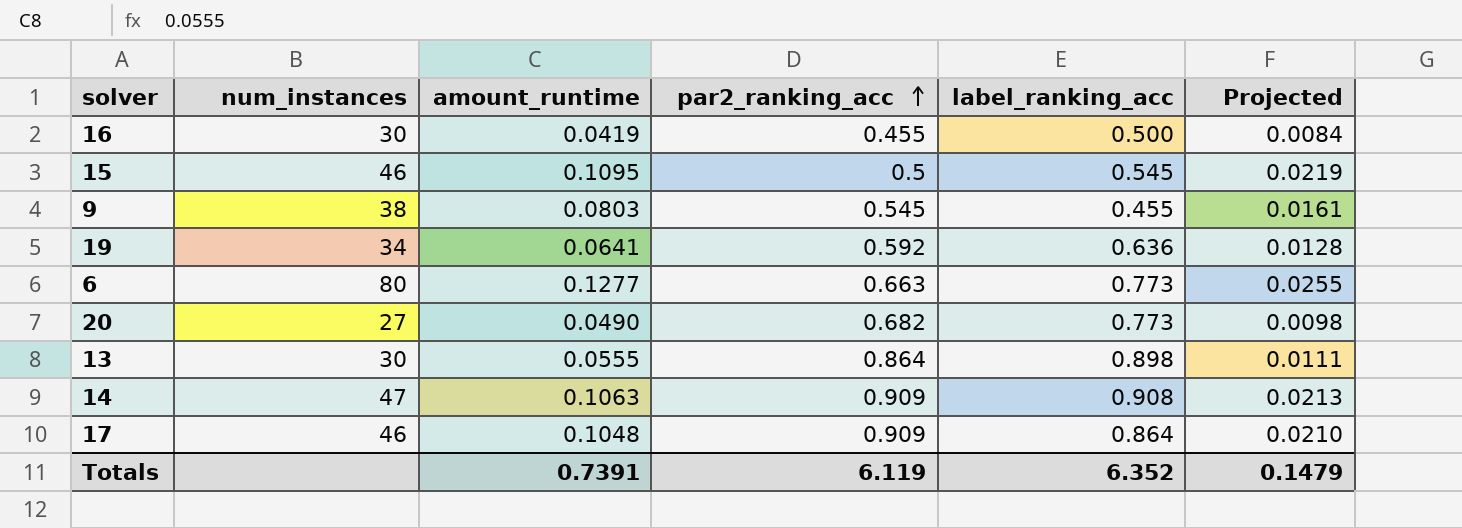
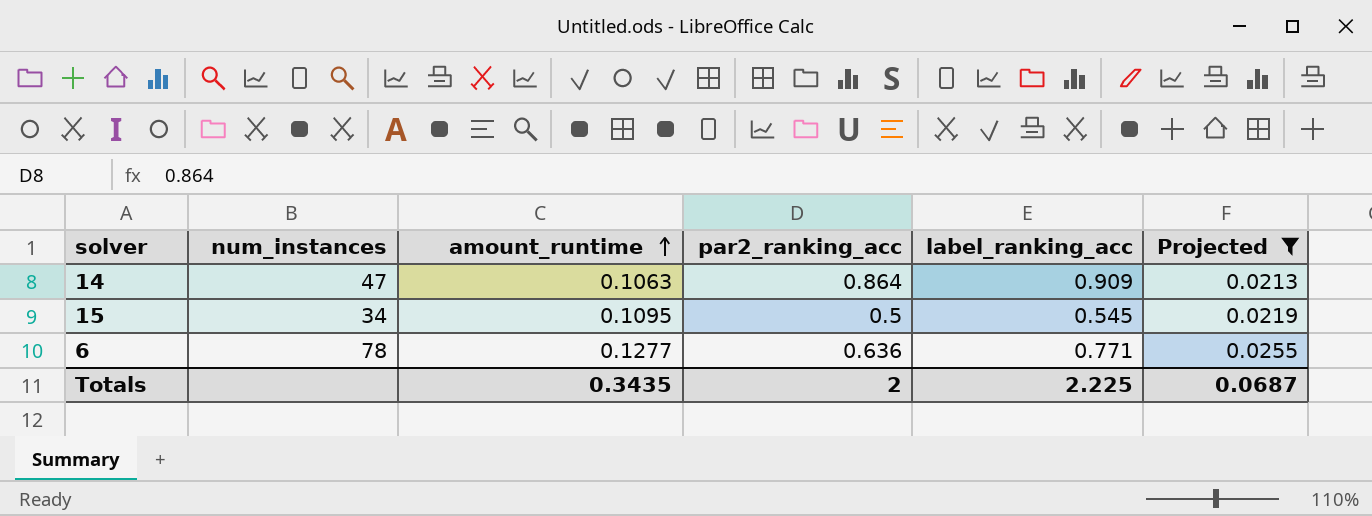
filter: none -> Projected >= 0.0213
row order: par2_ranking_acc ascending -> amount_runtime ascending
14 | par2_ranking_acc: 0.909 -> 0.864
14 | label_ranking_acc: 0.908 -> 0.909
15 | num_instances: 46 -> 34
6 | num_instances: 80 -> 78
6 | par2_ranking_acc: 0.663 -> 0.636
6 | label_ranking_acc: 0.773 -> 0.771
Totals | amount_runtime: 0.7391 -> 0.3435
Totals | par2_ranking_acc: 6.119 -> 2
Totals | label_ranking_acc: 6.352 -> 2.225
Totals | Projected: 0.1479 -> 0.0687

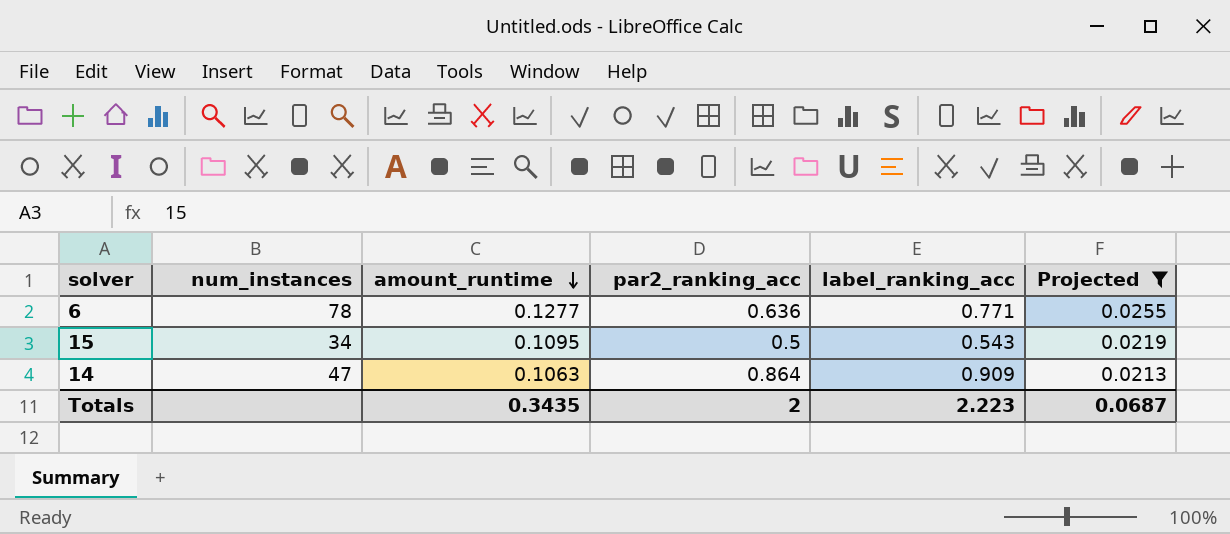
row order: amount_runtime ascending -> amount_runtime descending
15 | label_ranking_acc: 0.545 -> 0.543
Totals | label_ranking_acc: 2.225 -> 2.223

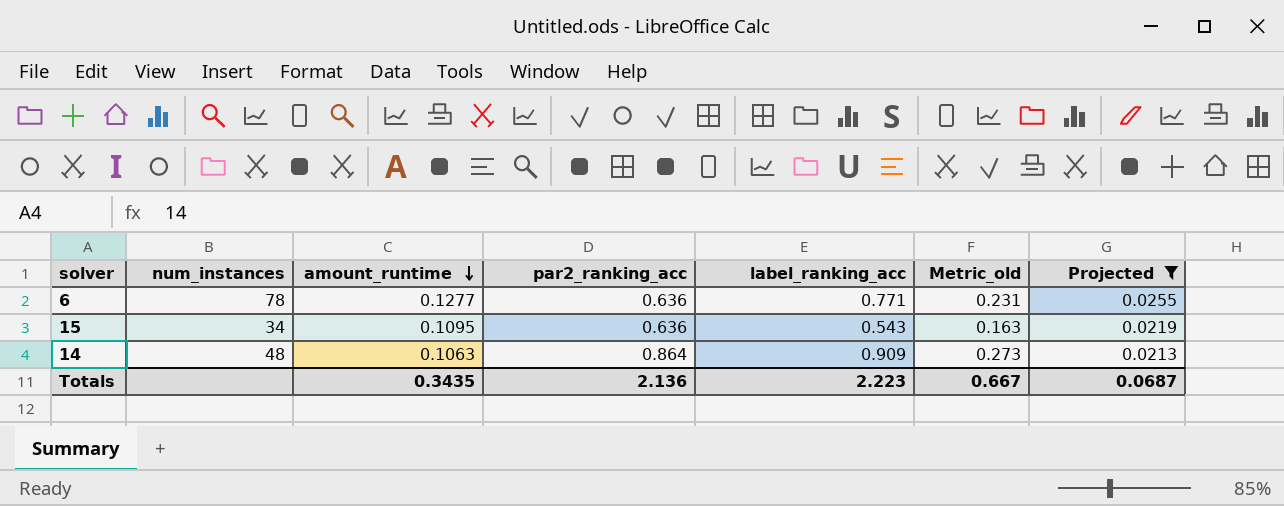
column Metric_old | formula: none -> [label_ranking_acc] * 0.3
15 | par2_ranking_acc: 0.5 -> 0.636
14 | num_instances: 47 -> 48
Totals | par2_ranking_acc: 2 -> 2.136

